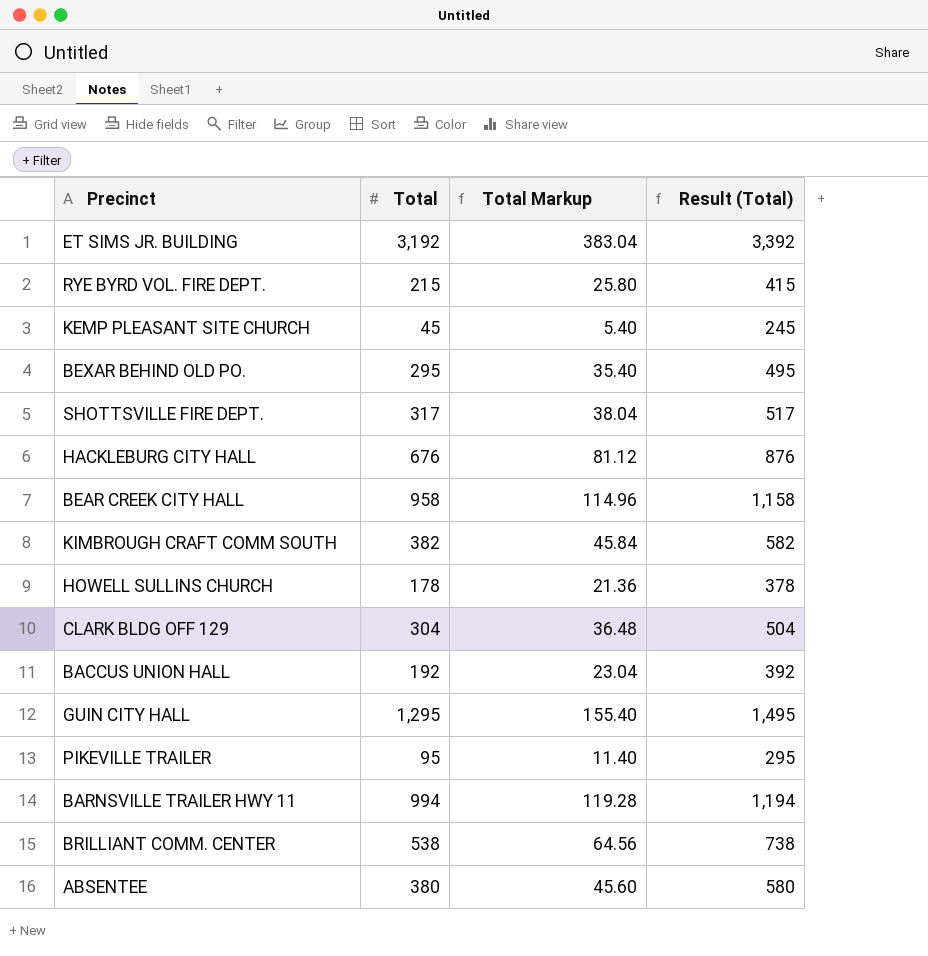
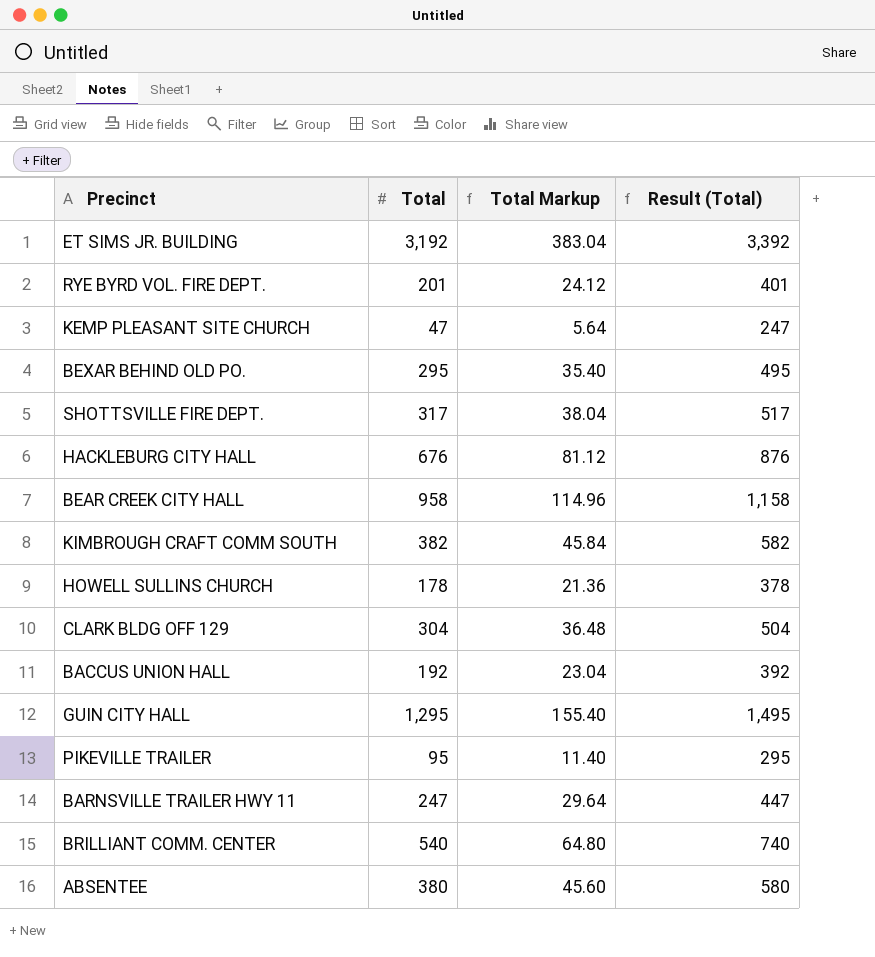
RYE BYRD VOL. FIRE DEPT. | Total: 215 -> 201
RYE BYRD VOL. FIRE DEPT. | Total Markup: 25.80 -> 24.12
RYE BYRD VOL. FIRE DEPT. | Result (Total): 415 -> 401
KEMP PLEASANT SITE CHURCH | Total: 45 -> 47
KEMP PLEASANT SITE CHURCH | Total Markup: 5.40 -> 5.64
KEMP PLEASANT SITE CHURCH | Result (Total): 245 -> 247
BARNSVILLE TRAILER HWY 11 | Total: 994 -> 247
BARNSVILLE TRAILER HWY 11 | Total Markup: 119.28 -> 29.64
BARNSVILLE TRAILER HWY 11 | Result (Total): 1,194 -> 447
BRILLIANT COMM. CENTER | Total: 538 -> 540
BRILLIANT COMM. CENTER | Total Markup: 64.56 -> 64.80
BRILLIANT COMM. CENTER | Result (Total): 738 -> 740

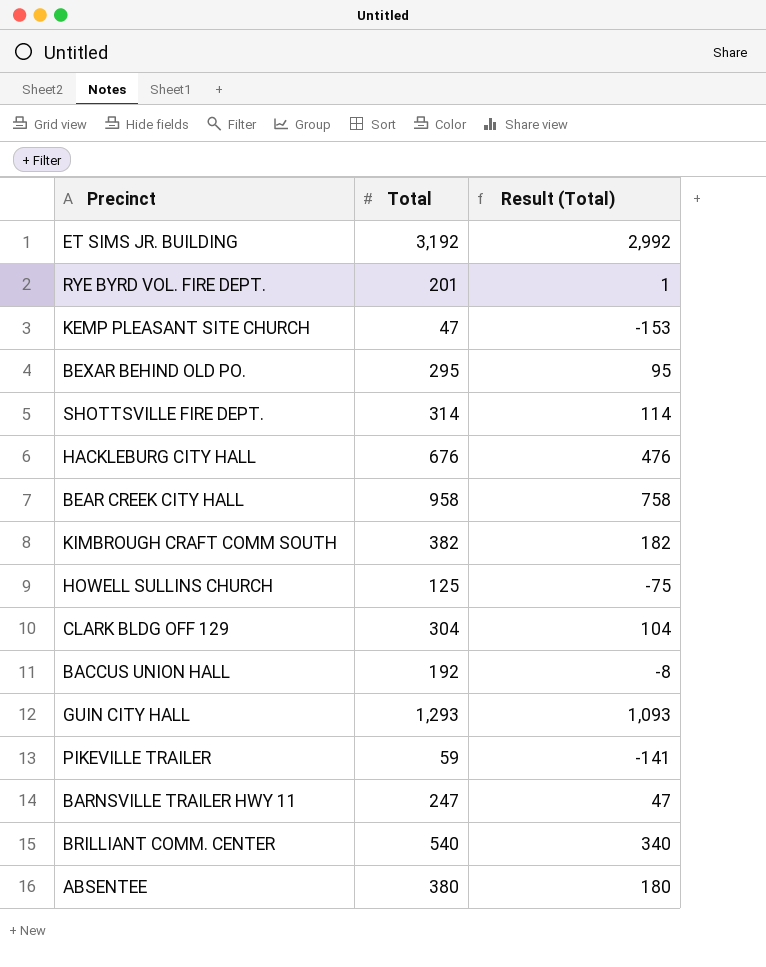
column Total Markup | formula: [Total] * 0.12 -> none
column Result (Total) | formula: [Total] + 200 -> [Total] - 200
SHOTTSVILLE FIRE DEPT. | Total: 317 -> 314
HOWELL SULLINS CHURCH | Total: 178 -> 125
GUIN CITY HALL | Total: 1,295 -> 1,293
PIKEVILLE TRAILER | Total: 95 -> 59

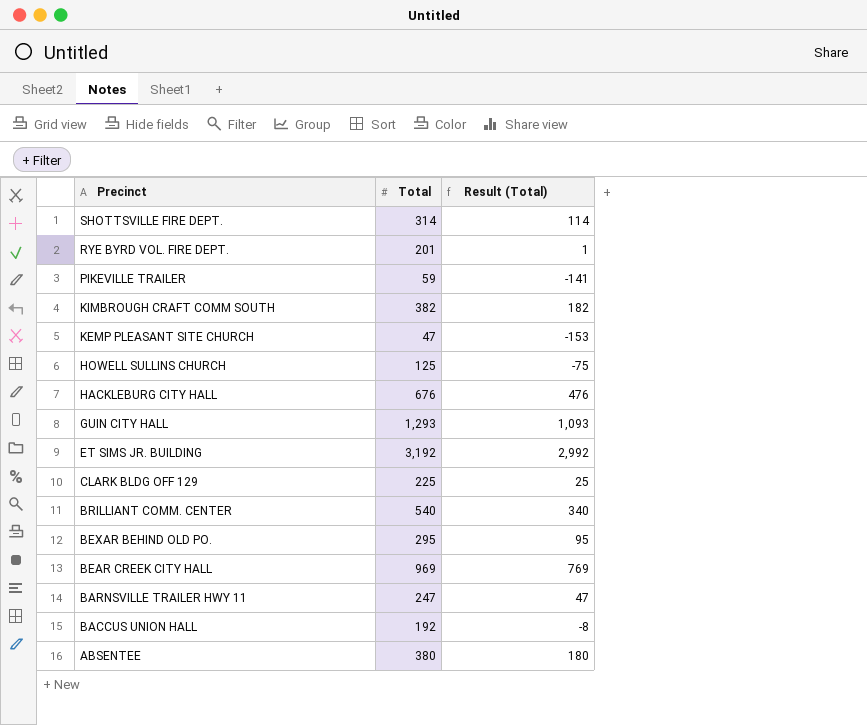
row order: none -> Precinct descending
CLARK BLDG OFF 129 | Total: 304 -> 225
CLARK BLDG OFF 129 | Result (Total): 104 -> 25
BEAR CREEK CITY HALL | Total: 958 -> 969
BEAR CREEK CITY HALL | Result (Total): 758 -> 769

